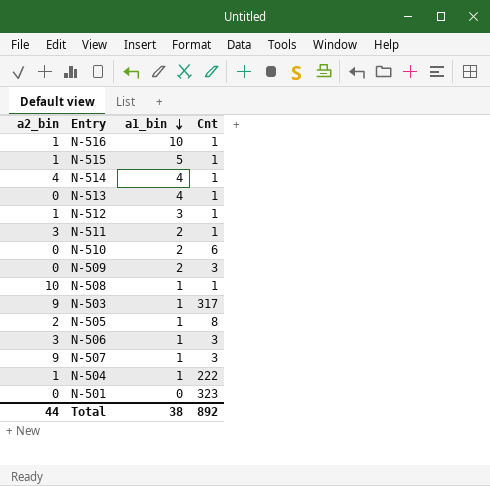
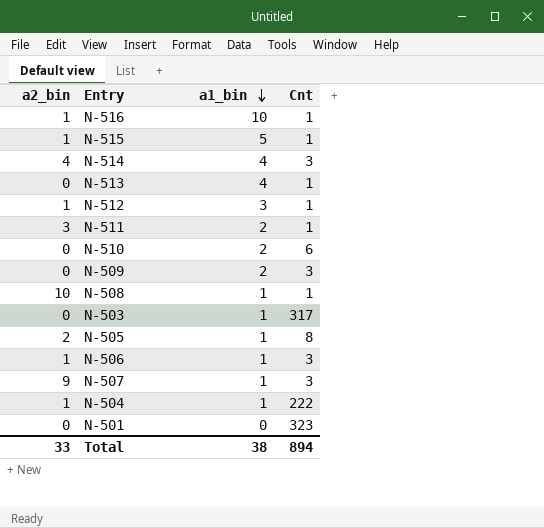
N-514 | Cnt: 1 -> 3
N-503 | a2_bin: 9 -> 0
N-506 | a2_bin: 3 -> 1
Total | a2_bin: 44 -> 33
Total | Cnt: 892 -> 894

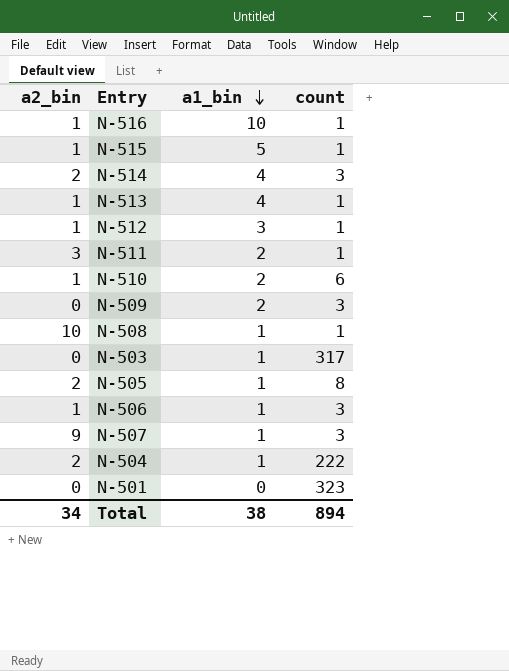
column name: Cnt -> count
N-514 | a2_bin: 4 -> 2
N-513 | a2_bin: 0 -> 1
N-510 | a2_bin: 0 -> 1
N-504 | a2_bin: 1 -> 2
Total | a2_bin: 33 -> 34

